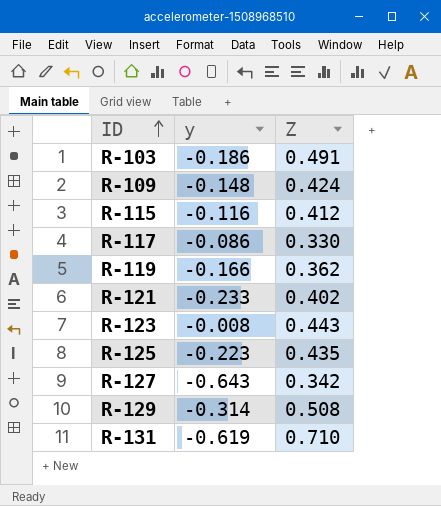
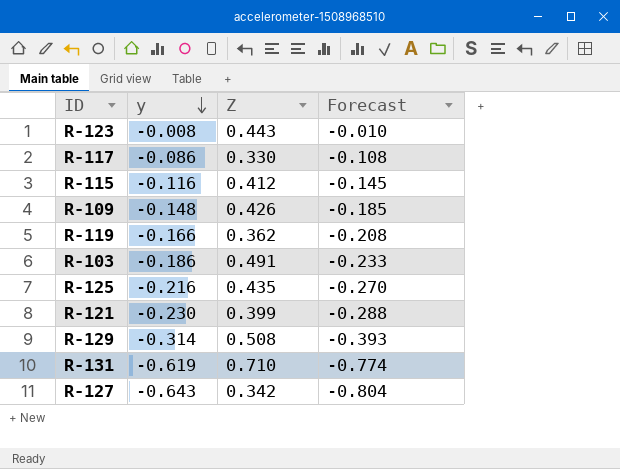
row order: ID ascending -> y descending
column Forecast | formula: none -> [y] * 1.25
R-109 | Z: 0.424 -> 0.426
R-125 | y: -0.223 -> -0.216
R-121 | y: -0.233 -> -0.230
R-121 | Z: 0.402 -> 0.399

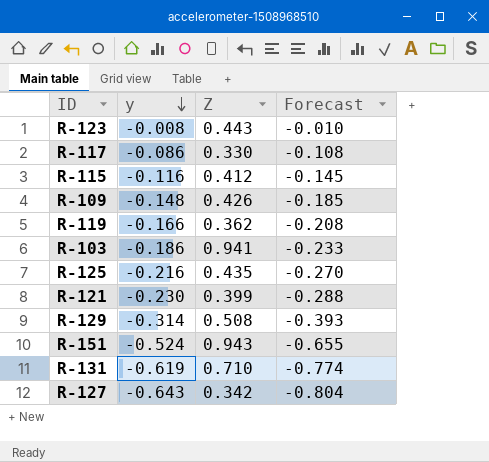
R-103 | Z: 0.491 -> 0.941
row R-151: none -> -0.524 | 0.943 | -0.655

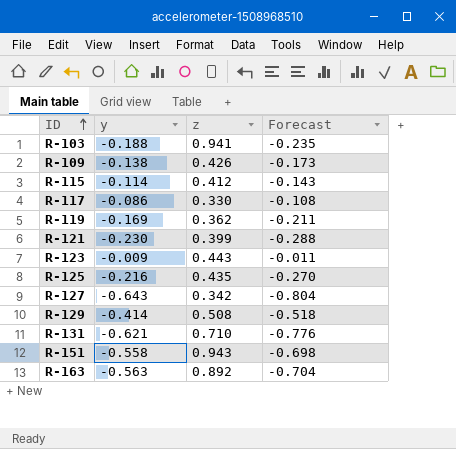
row order: y descending -> ID ascending
column name: Z -> z
R-103 | y: -0.186 -> -0.188
R-103 | Forecast: -0.233 -> -0.235
R-109 | y: -0.148 -> -0.138
R-109 | Forecast: -0.185 -> -0.173
R-115 | y: -0.116 -> -0.114
R-115 | Forecast: -0.145 -> -0.143
R-119 | y: -0.166 -> -0.169
R-119 | Forecast: -0.208 -> -0.211
R-123 | y: -0.008 -> -0.009
R-123 | Forecast: -0.010 -> -0.011
R-129 | y: -0.314 -> -0.414
R-129 | Forecast: -0.393 -> -0.518
R-131 | y: -0.619 -> -0.621
R-131 | Forecast: -0.774 -> -0.776
R-151 | y: -0.524 -> -0.558
R-151 | Forecast: -0.655 -> -0.698
row R-163: none -> -0.563 | 0.892 | -0.704

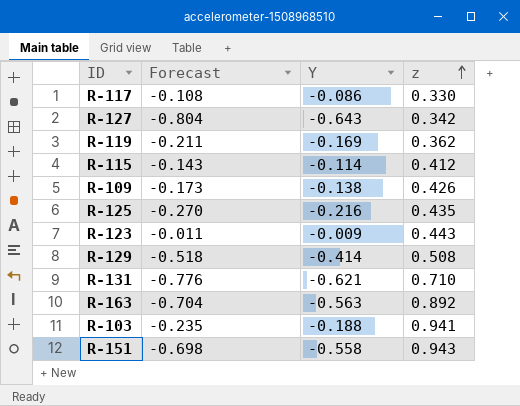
row order: ID ascending -> z ascending
column Forecast | position: 4 -> 2
column name: y -> Y
row R-121: -0.230 | 0.399 | -0.288 -> none

